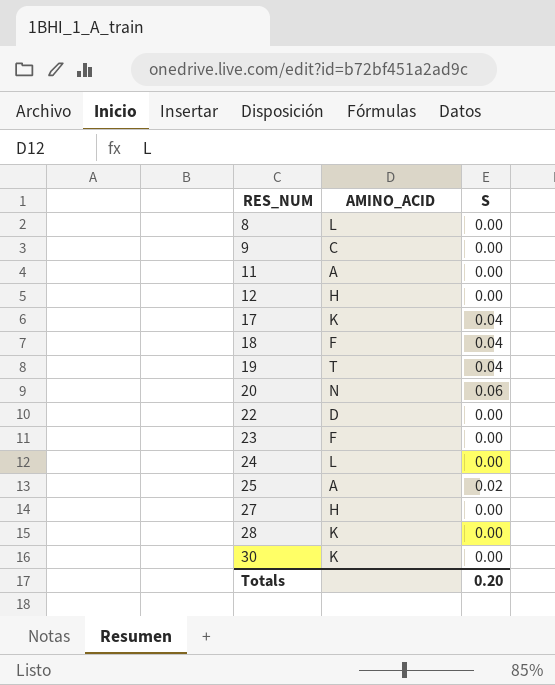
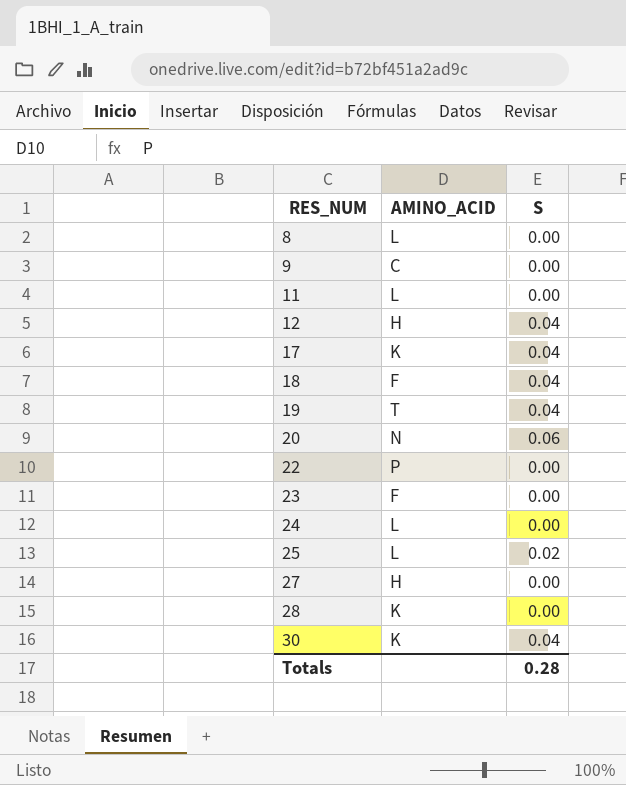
11 | AMINO_ACID: A -> L
12 | S: 0.00 -> 0.04
22 | AMINO_ACID: D -> P
25 | AMINO_ACID: A -> L
30 | S: 0.00 -> 0.04
Totals | S: 0.20 -> 0.28

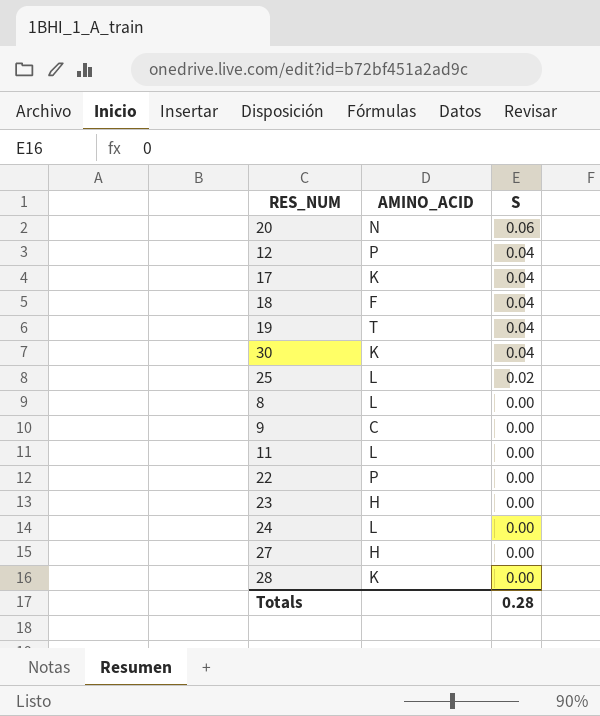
row order: RES_NUM ascending -> S descending
12 | AMINO_ACID: H -> P
23 | AMINO_ACID: F -> H

